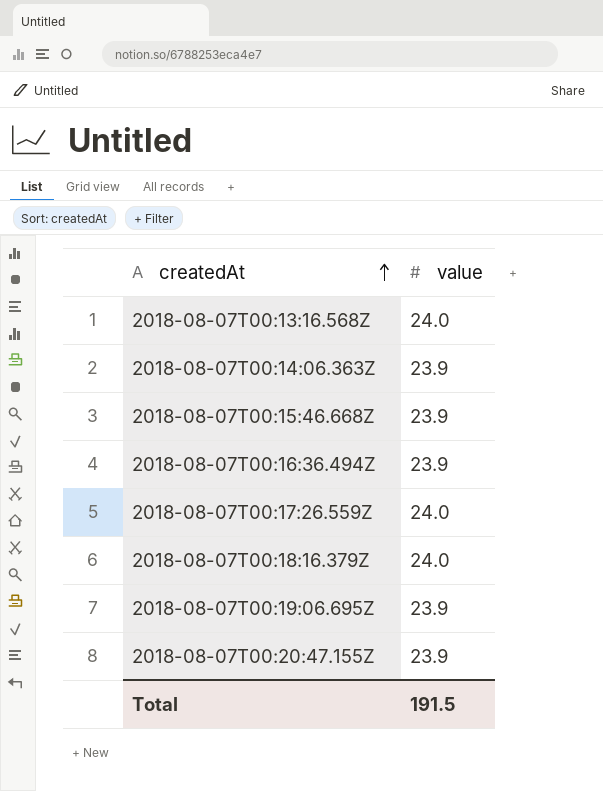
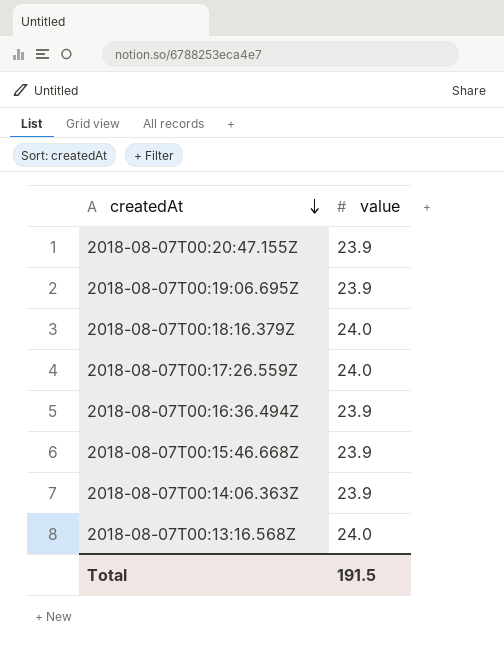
row order: createdAt ascending -> createdAt descending

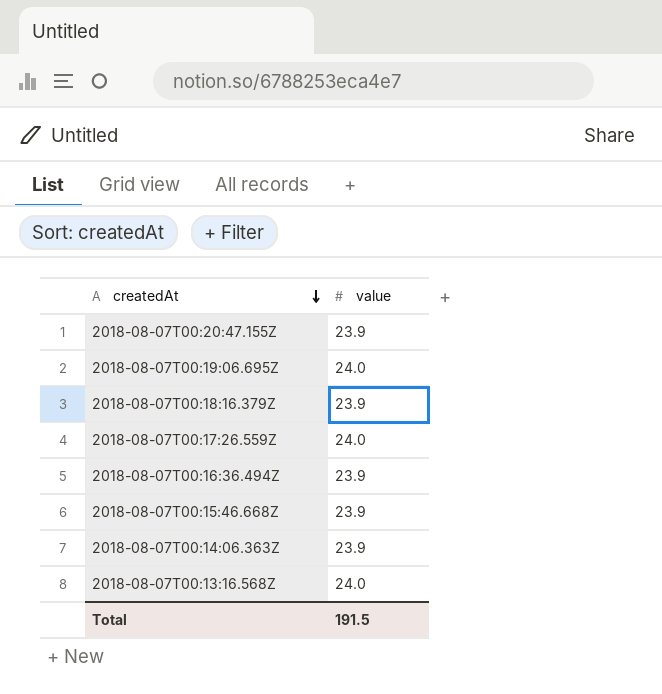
2018-08-07T00:19:06.695Z | value: 23.9 -> 24.0
2018-08-07T00:18:16.379Z | value: 24.0 -> 23.9

